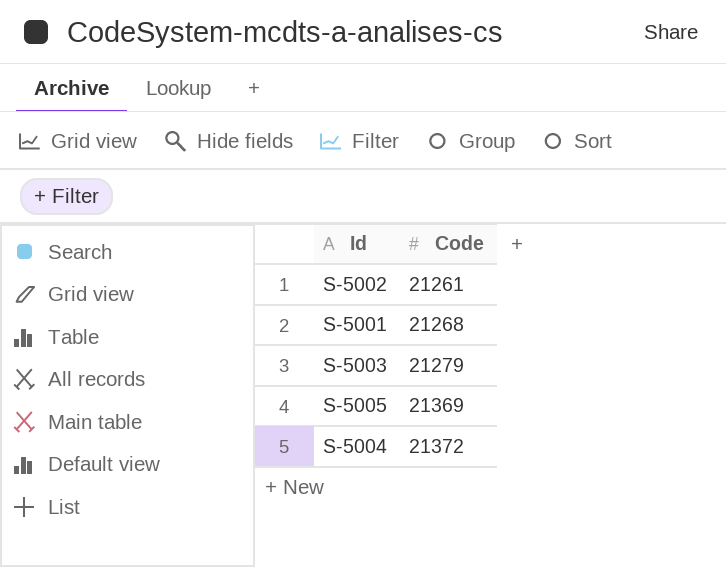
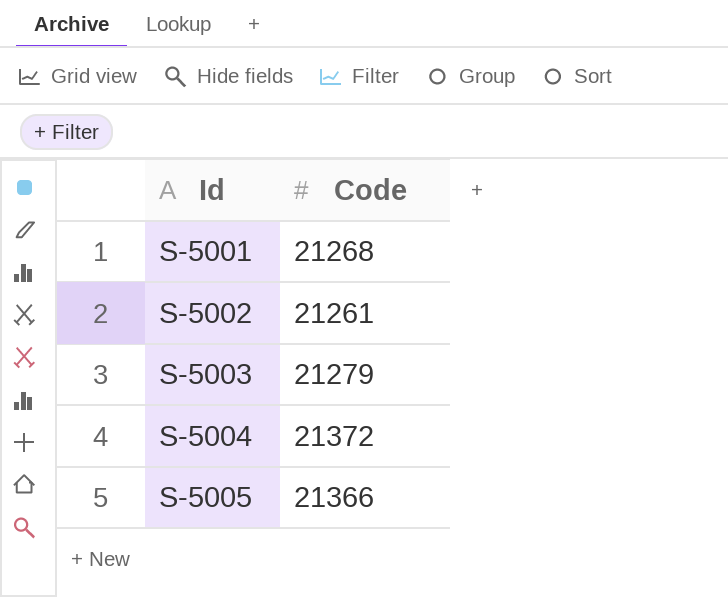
row order: Code ascending -> Id ascending
S-5005 | Code: 21369 -> 21366

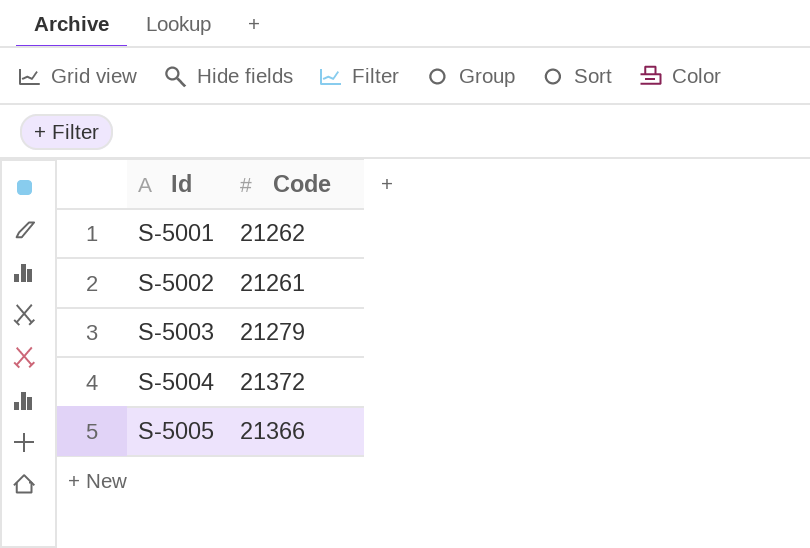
S-5001 | Code: 21268 -> 21262

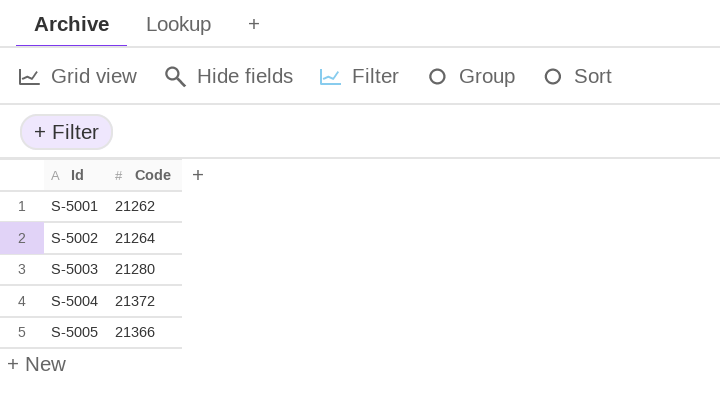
S-5002 | Code: 21261 -> 21264
S-5003 | Code: 21279 -> 21280

